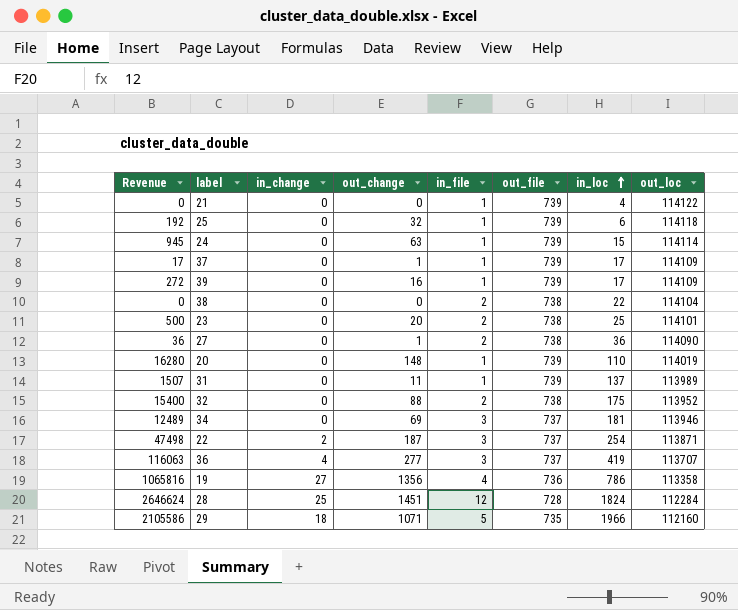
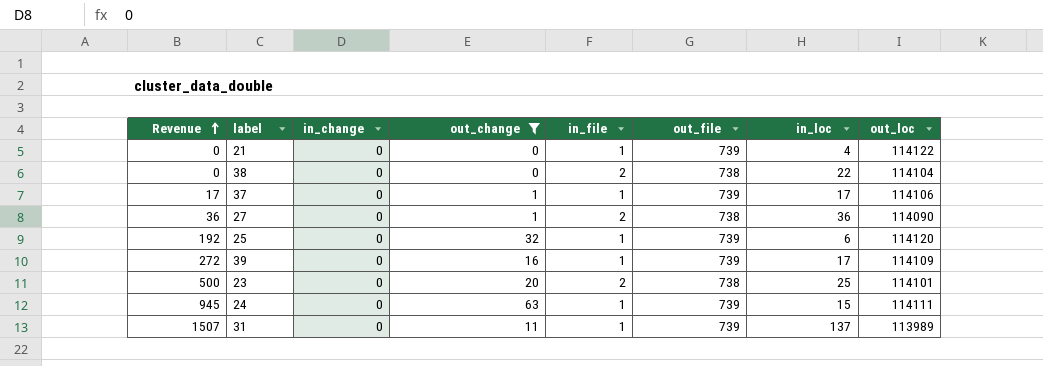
filter: none -> out_change <= 63
row order: in_loc ascending -> Revenue ascending
37 | out_loc: 114109 -> 114106
25 | out_loc: 114118 -> 114120
24 | out_loc: 114114 -> 114111

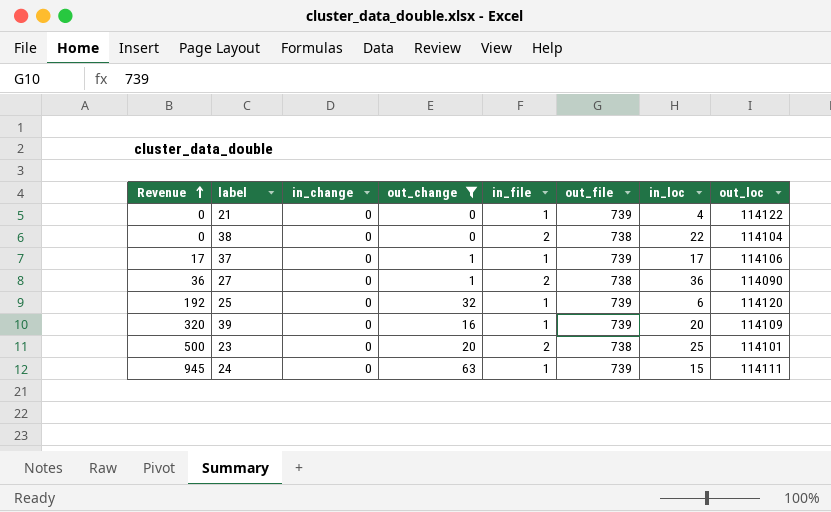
row 31: 1507 | 0 | 11 | 1 | 739 | 137 | 113989 -> none
39 | Revenue: 272 -> 320
39 | in_loc: 17 -> 20

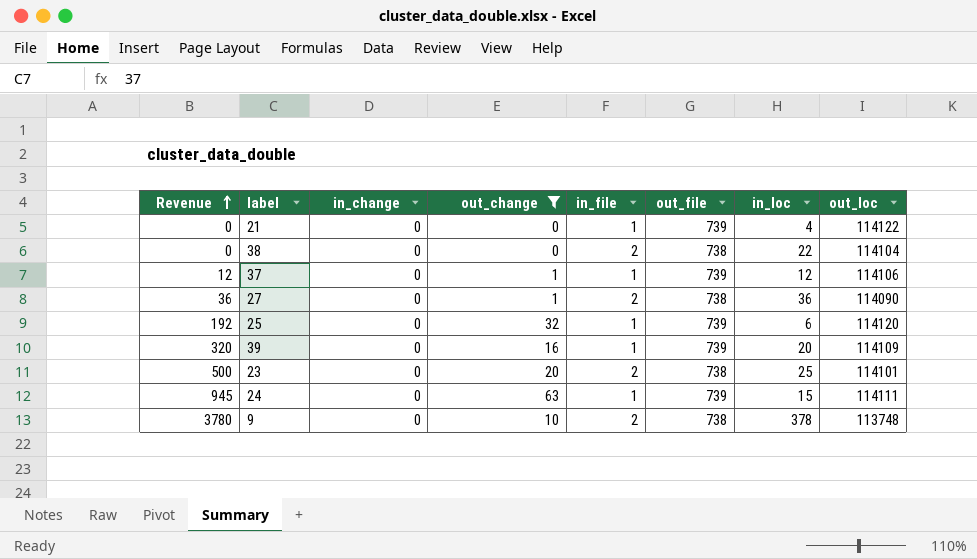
37 | Revenue: 17 -> 12
37 | in_loc: 17 -> 12
row 9: none -> 3780 | 0 | 10 | 2 | 738 | 378 | 113748

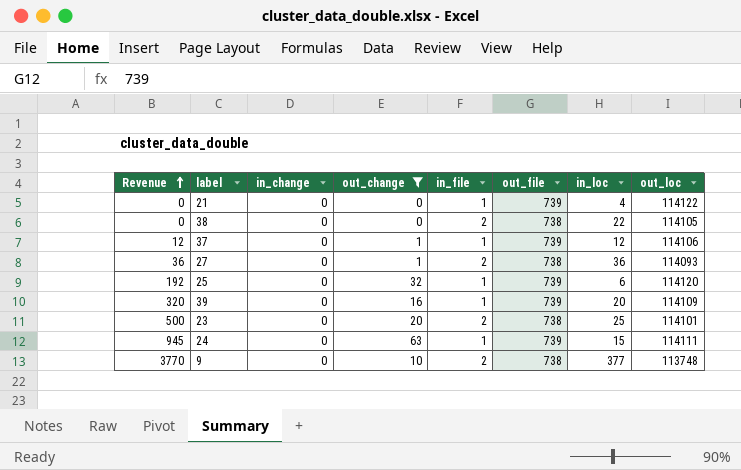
38 | out_loc: 114104 -> 114105
27 | out_loc: 114090 -> 114093
9 | Revenue: 3780 -> 3770
9 | in_loc: 378 -> 377

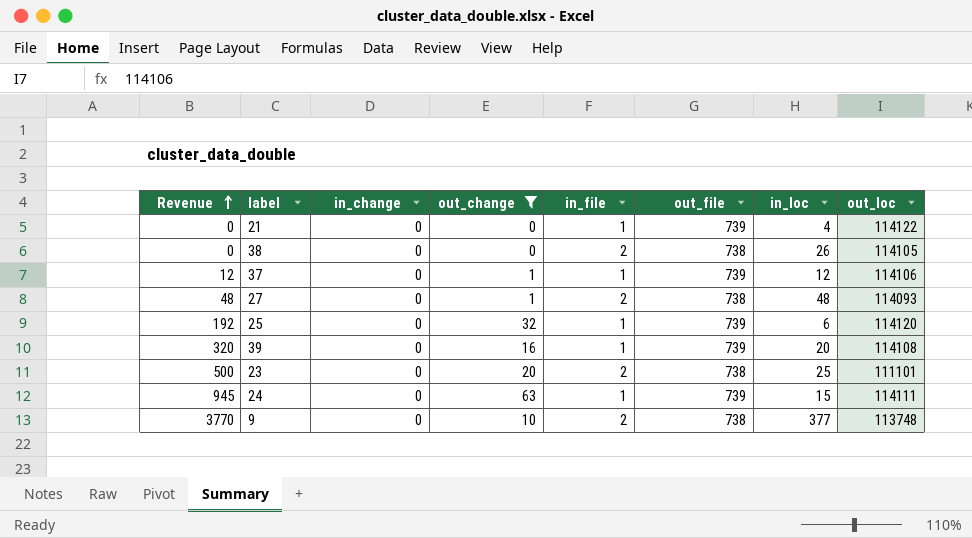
38 | in_loc: 22 -> 26
27 | Revenue: 36 -> 48
27 | in_loc: 36 -> 48
39 | out_loc: 114109 -> 114108
23 | out_loc: 114101 -> 111101

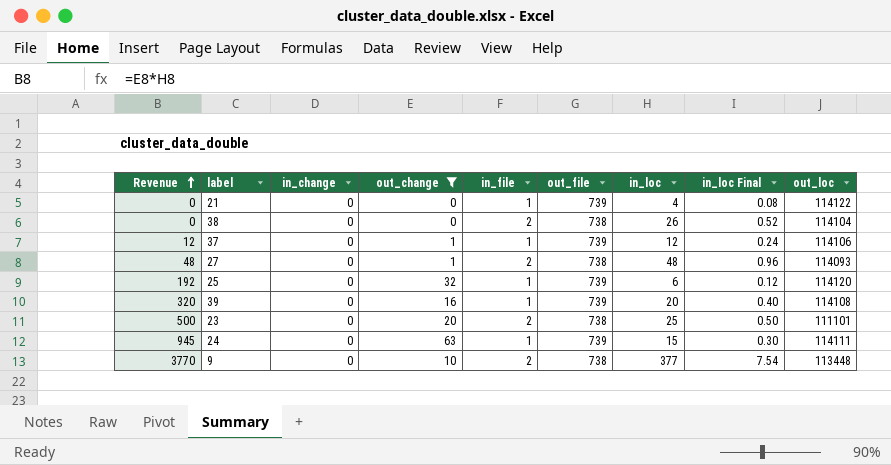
column in_loc Final | formula: none -> [in_loc] * 0.02
38 | out_loc: 114105 -> 114104
9 | out_loc: 113748 -> 113448

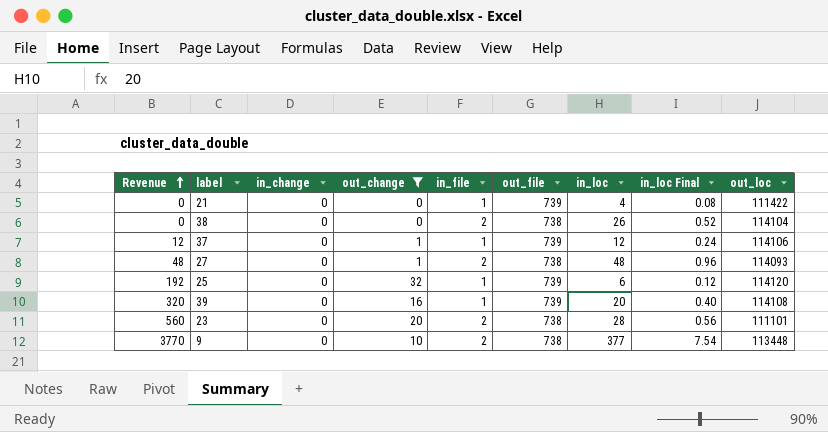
row 24: 945 | 0 | 63 | 1 | 739 | 15 | 0.30 | 114111 -> none
21 | out_loc: 114122 -> 111422
23 | Revenue: 500 -> 560
23 | in_loc: 25 -> 28
23 | in_loc Final: 0.50 -> 0.56

